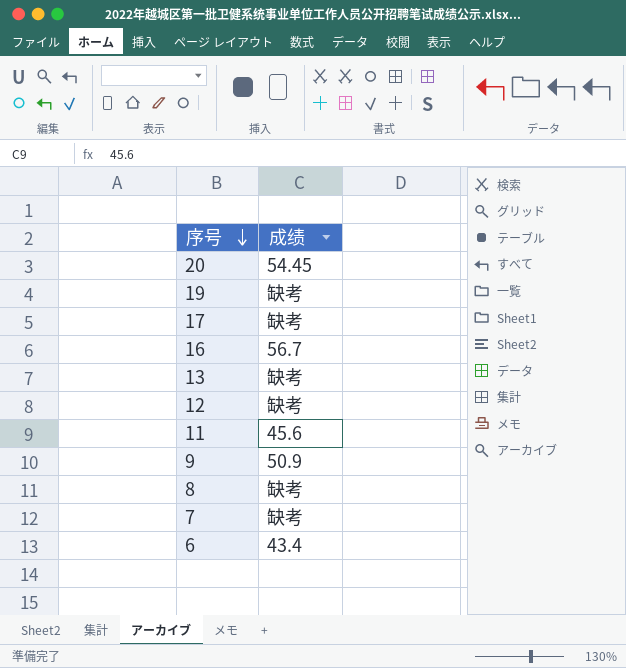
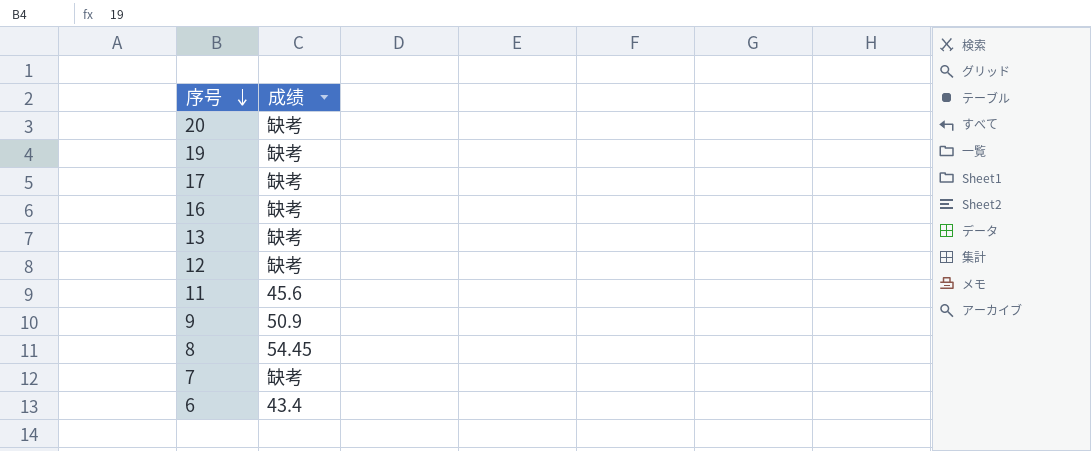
20 | 成绩: 54.45 -> 缺考
16 | 成绩: 56.7 -> 缺考
8 | 成绩: 缺考 -> 54.45

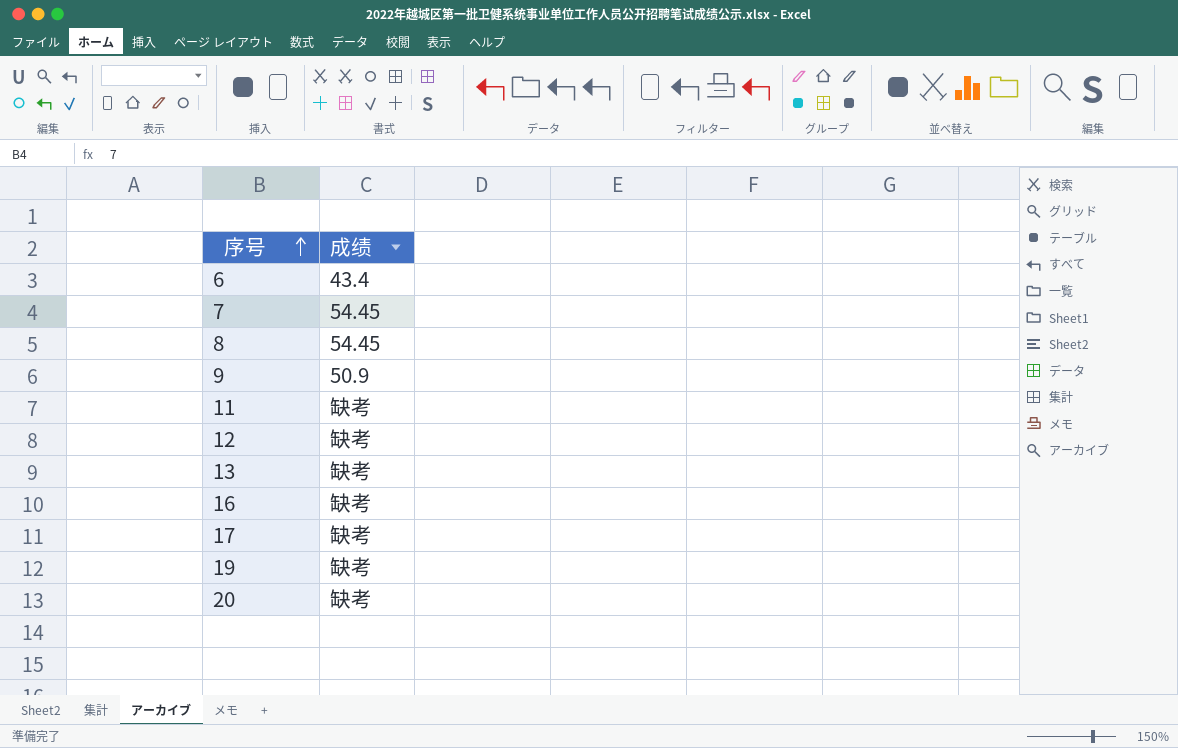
row order: 序号 descending -> 序号 ascending
7 | 成绩: 缺考 -> 54.45
11 | 成绩: 45.6 -> 缺考

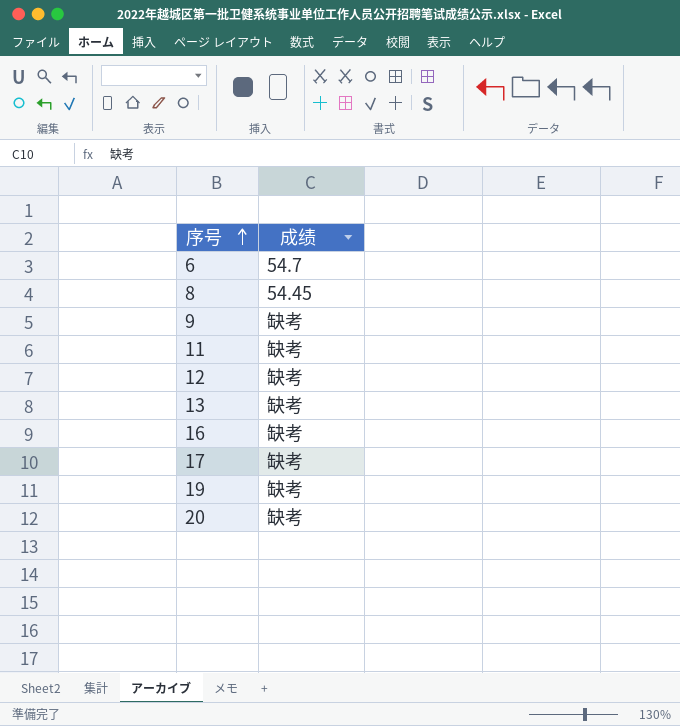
row 7: 54.45 -> none
6 | 成绩: 43.4 -> 54.7
9 | 成绩: 50.9 -> 缺考

